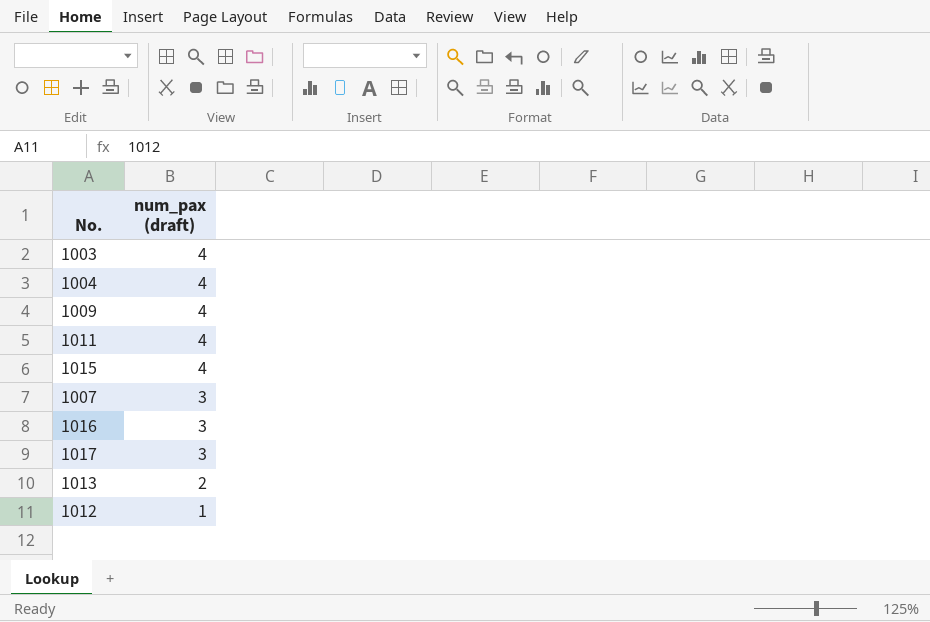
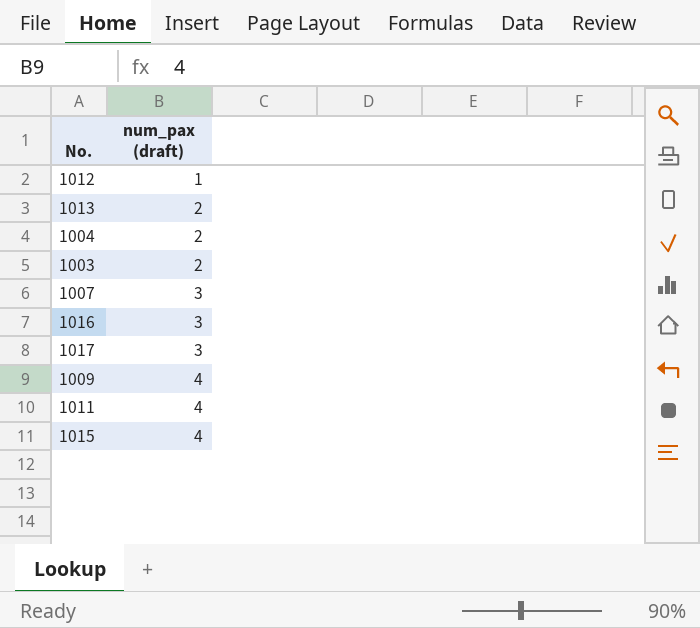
row order: num_pax (draft) descending -> num_pax (draft) ascending
1004 | num_pax (draft): 4 -> 2
1003 | num_pax (draft): 4 -> 2

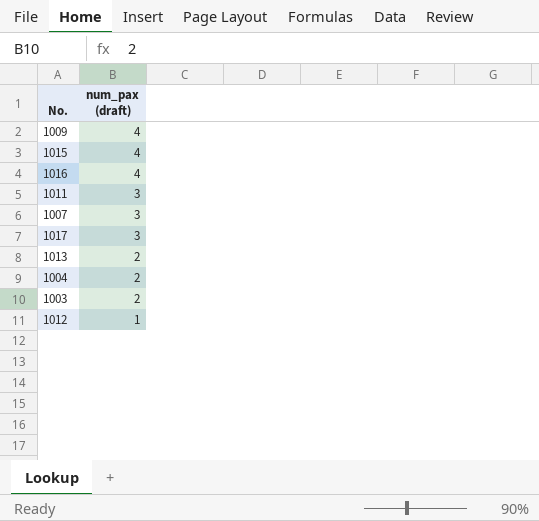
row order: num_pax (draft) ascending -> num_pax (draft) descending
1016 | num_pax (draft): 3 -> 4
1011 | num_pax (draft): 4 -> 3

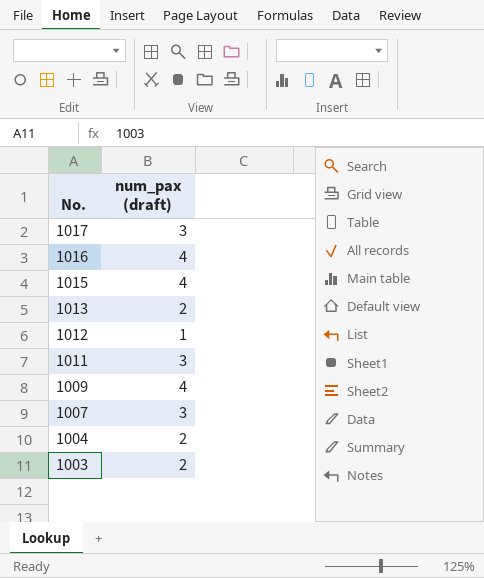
row order: num_pax (draft) descending -> No. descending

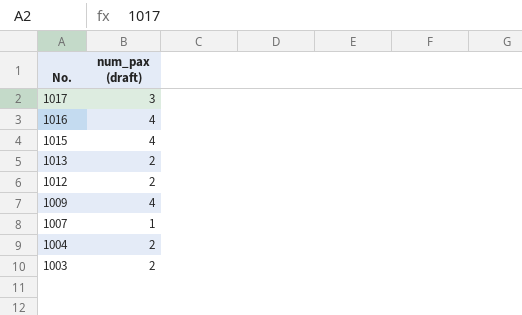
row 1011: 3 -> none
1012 | num_pax (draft): 1 -> 2
1007 | num_pax (draft): 3 -> 1

